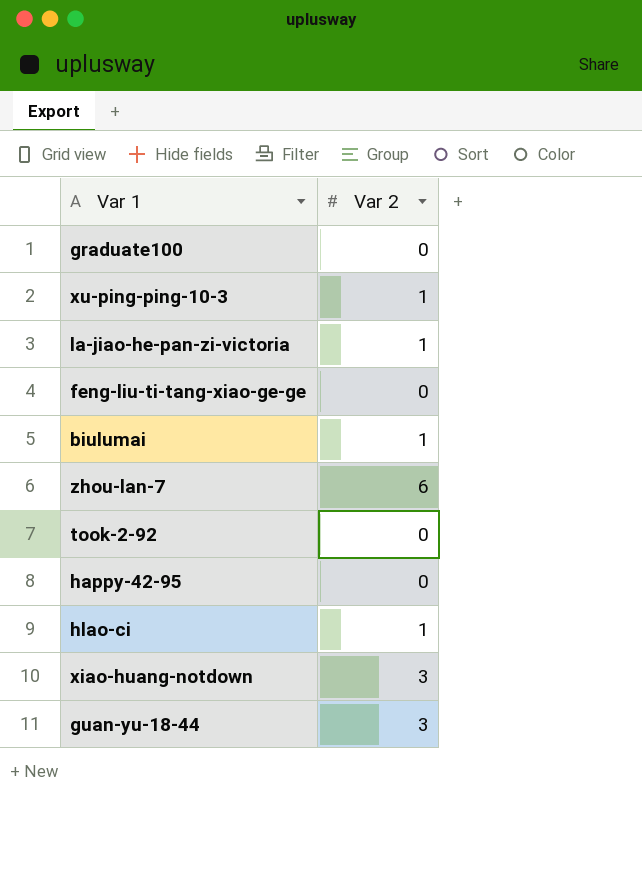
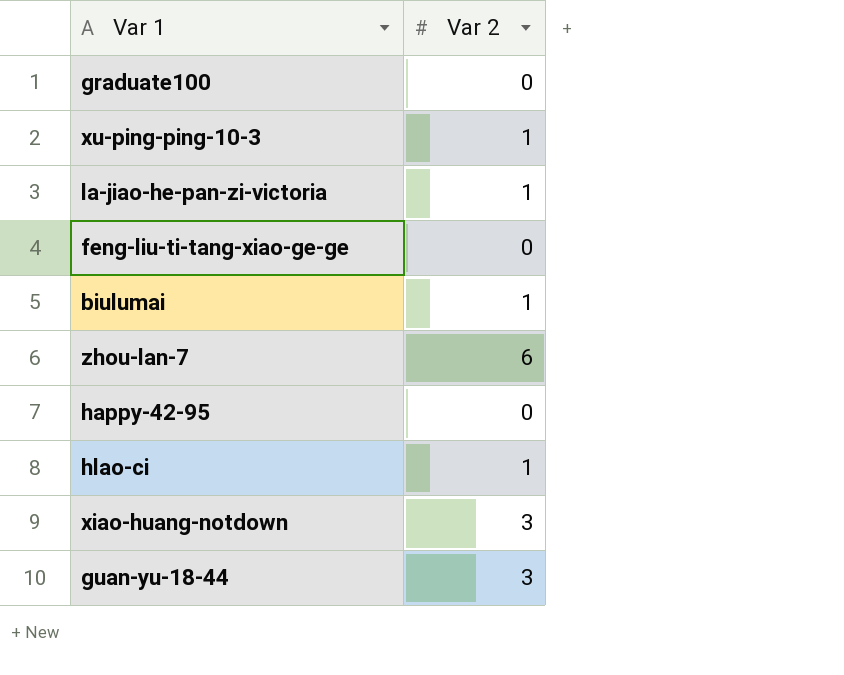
row took-2-92: 0 -> none

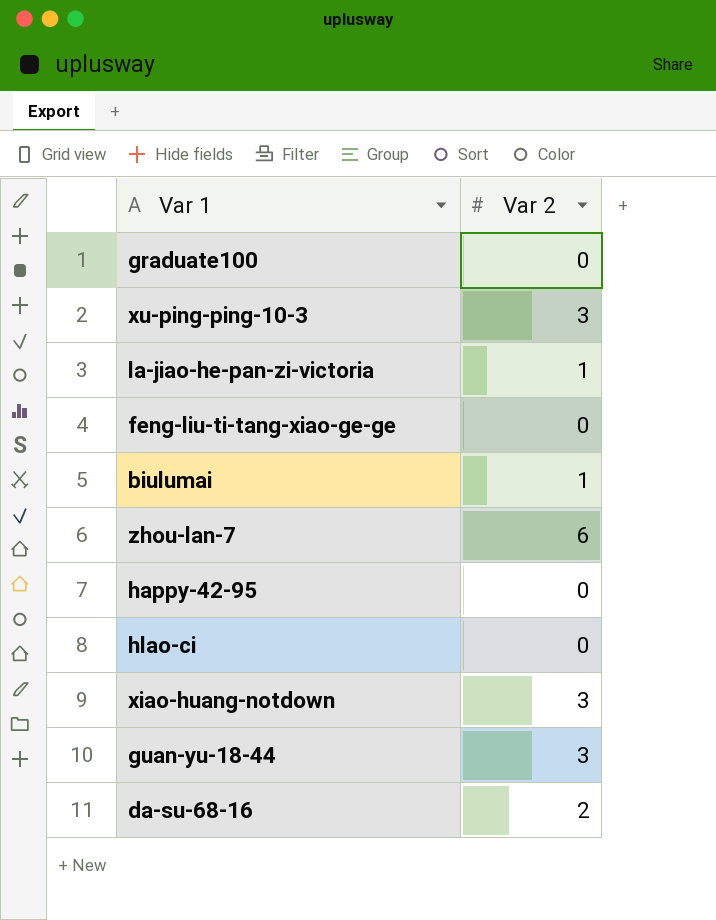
xu-ping-ping-10-3 | Var 2: 1 -> 3
hlao-ci | Var 2: 1 -> 0
row da-su-68-16: none -> 2

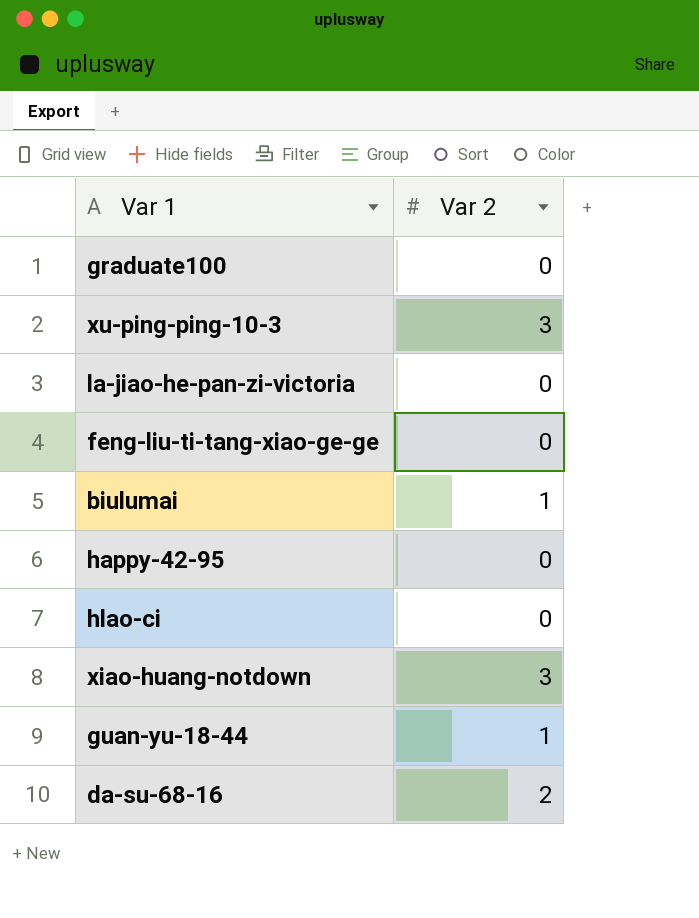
row zhou-lan-7: 6 -> none
la-jiao-he-pan-zi-victoria | Var 2: 1 -> 0
guan-yu-18-44 | Var 2: 3 -> 1

